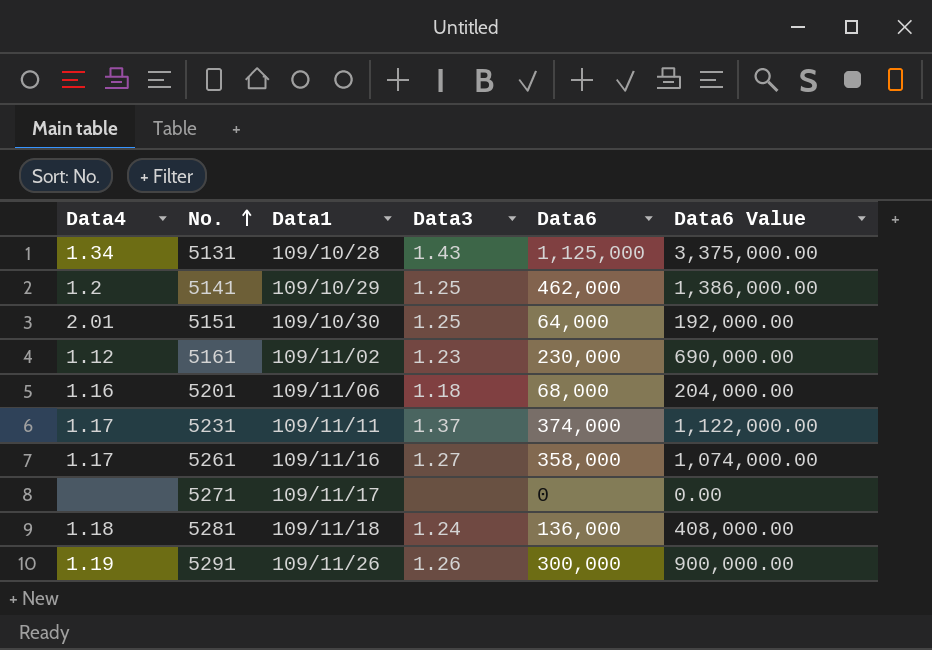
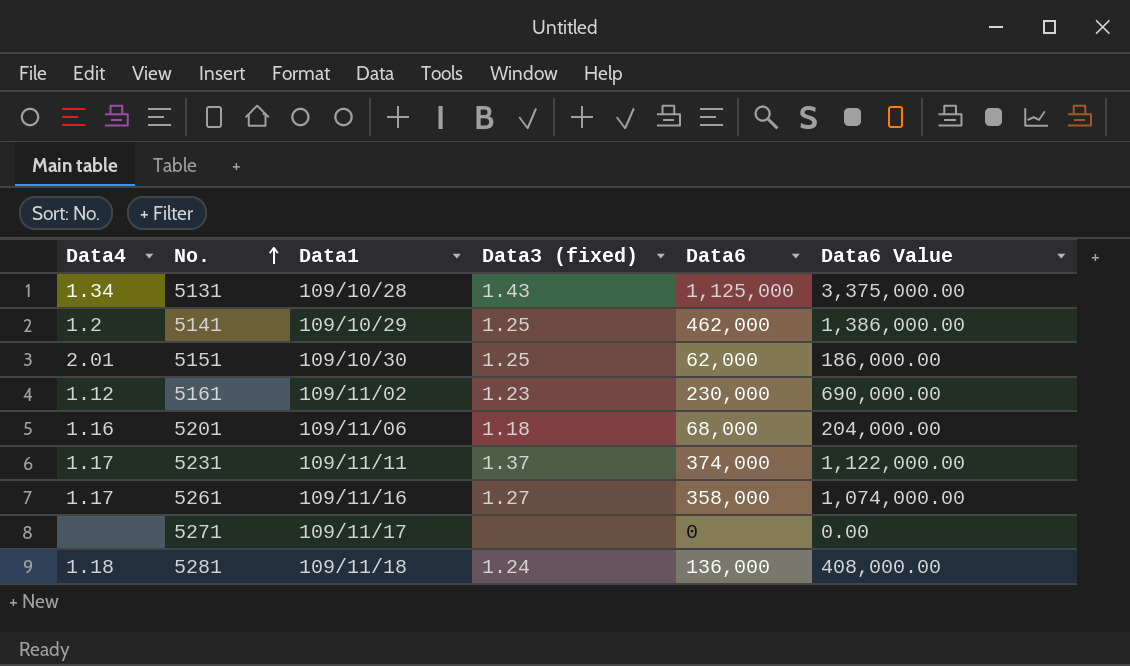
column name: Data3 -> Data3 (fixed)
row 5291: 1.19 | 109/11/26 | 1.26 | 300,000 | 900,000.00 -> none
5151 | Data6: 64,000 -> 62,000
5151 | Data6 Value: 192,000.00 -> 186,000.00

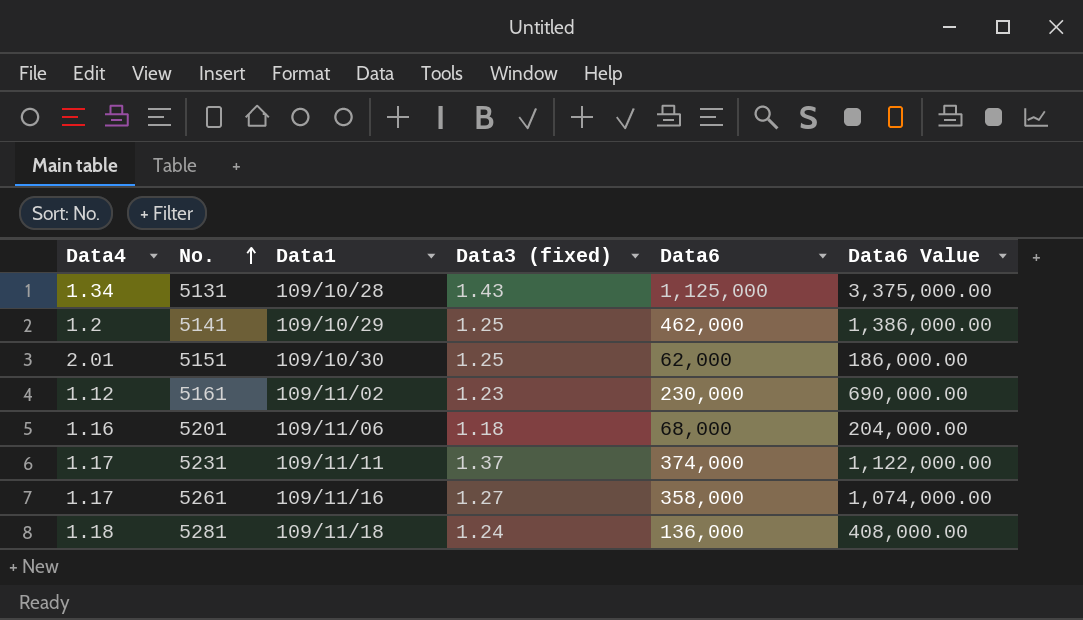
row 5271: none | 109/11/17 | none | 0 | 0.00 -> none

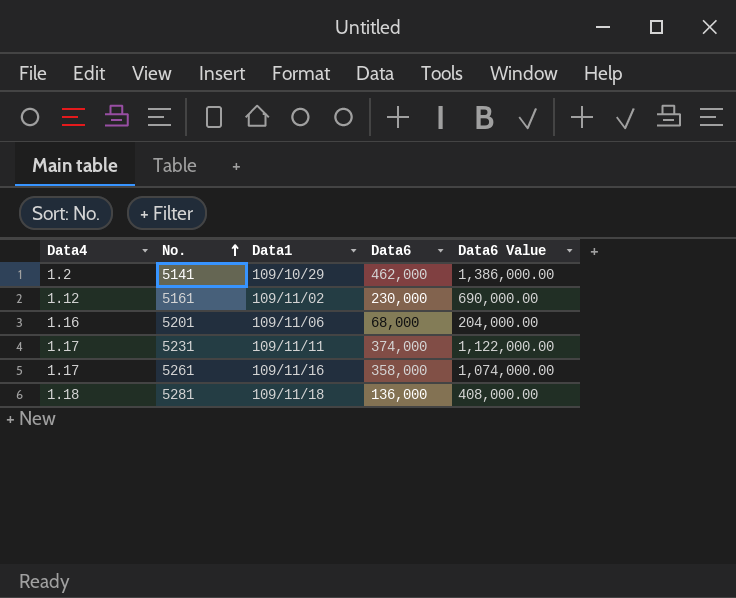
column Data3 (fixed) | position: 4 -> none
row 5131: 1.34 | 109/10/28 | 1.43 | 1,125,000 | 3,375,000.00 -> none
row 5151: 2.01 | 109/10/30 | 1.25 | 62,000 | 186,000.00 -> none

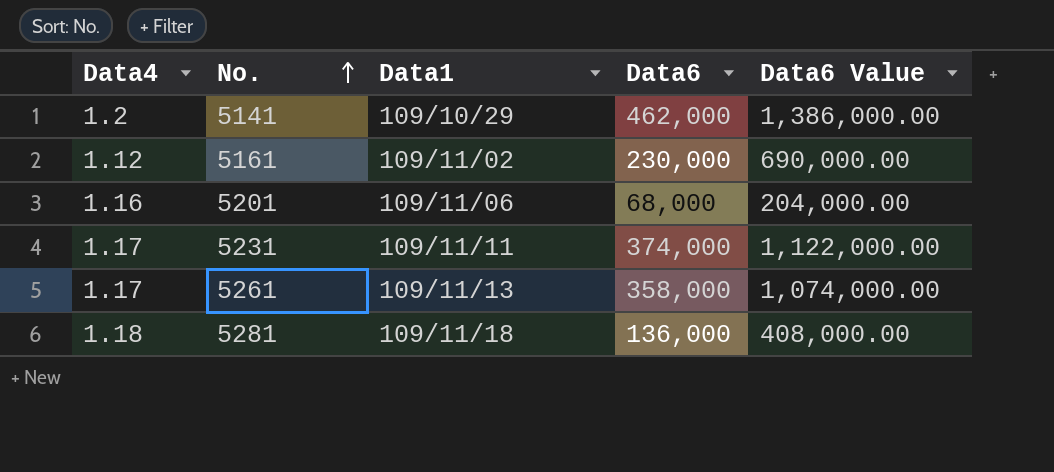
5261 | Data1: 109/11/16 -> 109/11/13

